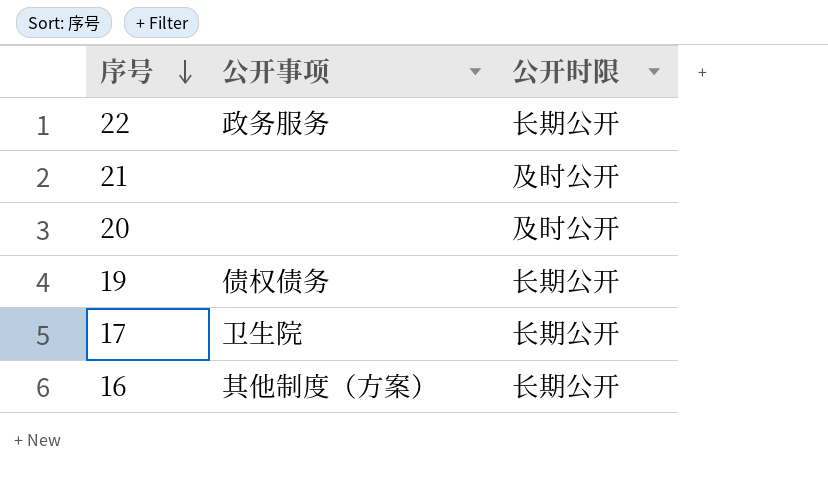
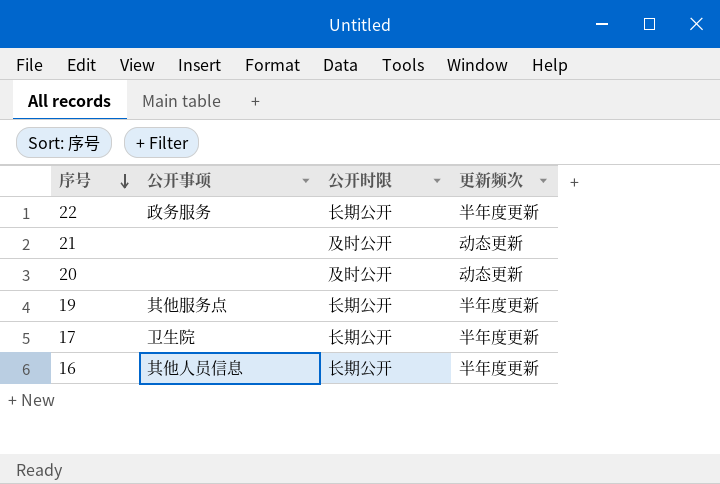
column 更新频次 | position: none -> 4
19 | 公开事项: 债权债务 -> 其他服务点
16 | 公开事项: 其他制度（方案） -> 其他人员信息

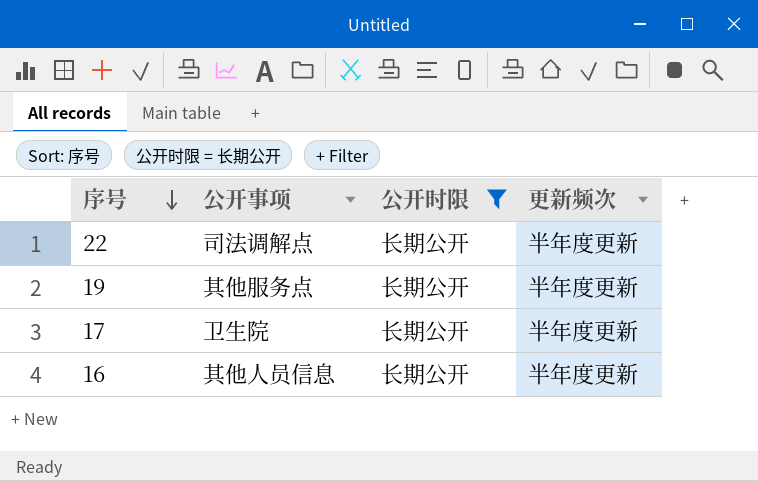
filter: none -> 公开时限 = 长期公开
22 | 公开事项: 政务服务 -> 司法调解点

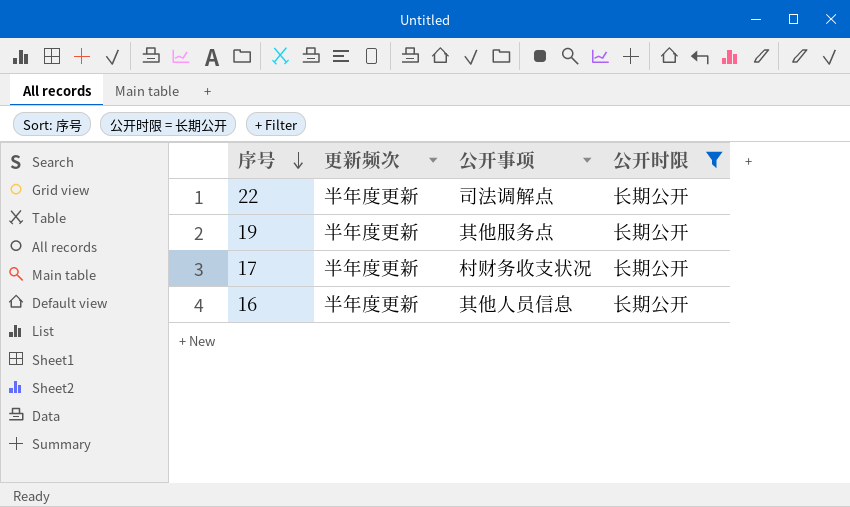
column 更新频次 | position: 4 -> 2
17 | 公开事项: 卫生院 -> 村财务收支状况

